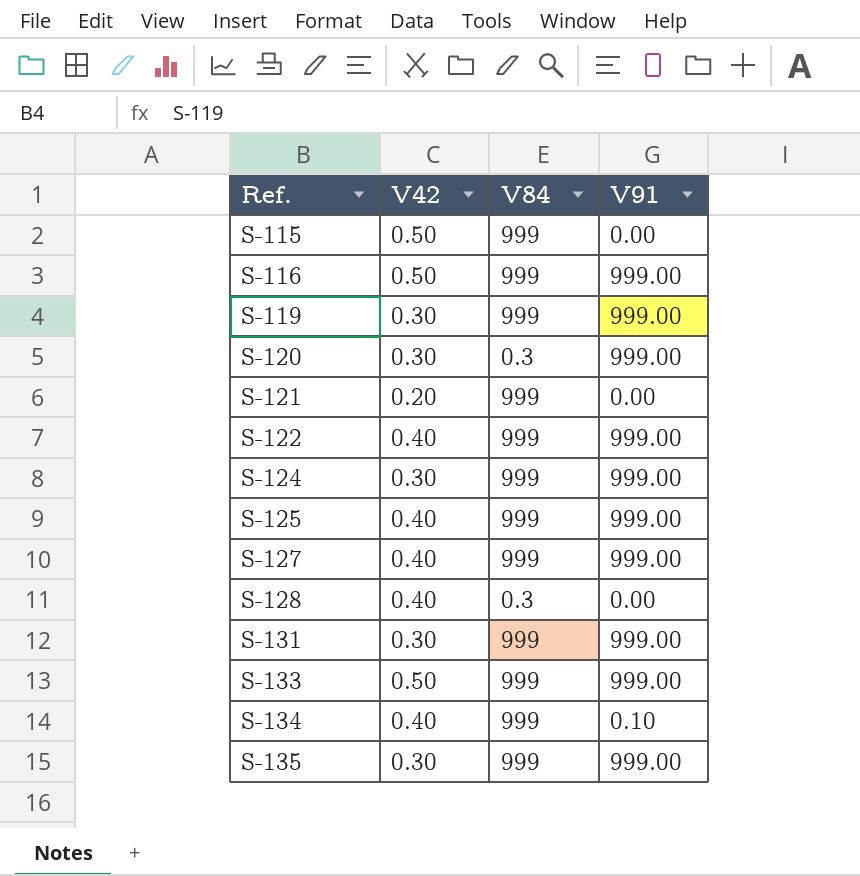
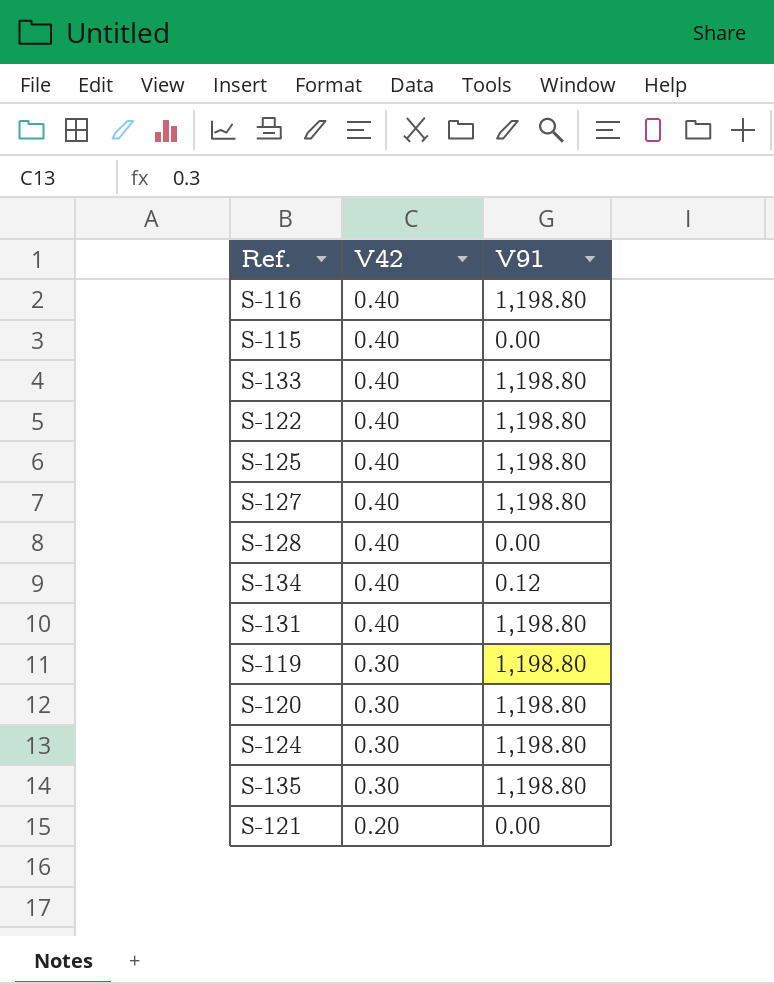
row order: Ref. ascending -> V42 descending
column V84 | position: 3 -> none
S-116 | V42: 0.50 -> 0.40
S-116 | V91: 999.00 -> 1,198.80
S-115 | V42: 0.50 -> 0.40
S-133 | V42: 0.50 -> 0.40
S-133 | V91: 999.00 -> 1,198.80
S-122 | V91: 999.00 -> 1,198.80
S-125 | V91: 999.00 -> 1,198.80
S-127 | V91: 999.00 -> 1,198.80
S-134 | V91: 0.10 -> 0.12
S-131 | V42: 0.30 -> 0.40
S-131 | V91: 999.00 -> 1,198.80
S-119 | V91: 999.00 -> 1,198.80
S-120 | V91: 999.00 -> 1,198.80
S-124 | V91: 999.00 -> 1,198.80
S-135 | V91: 999.00 -> 1,198.80

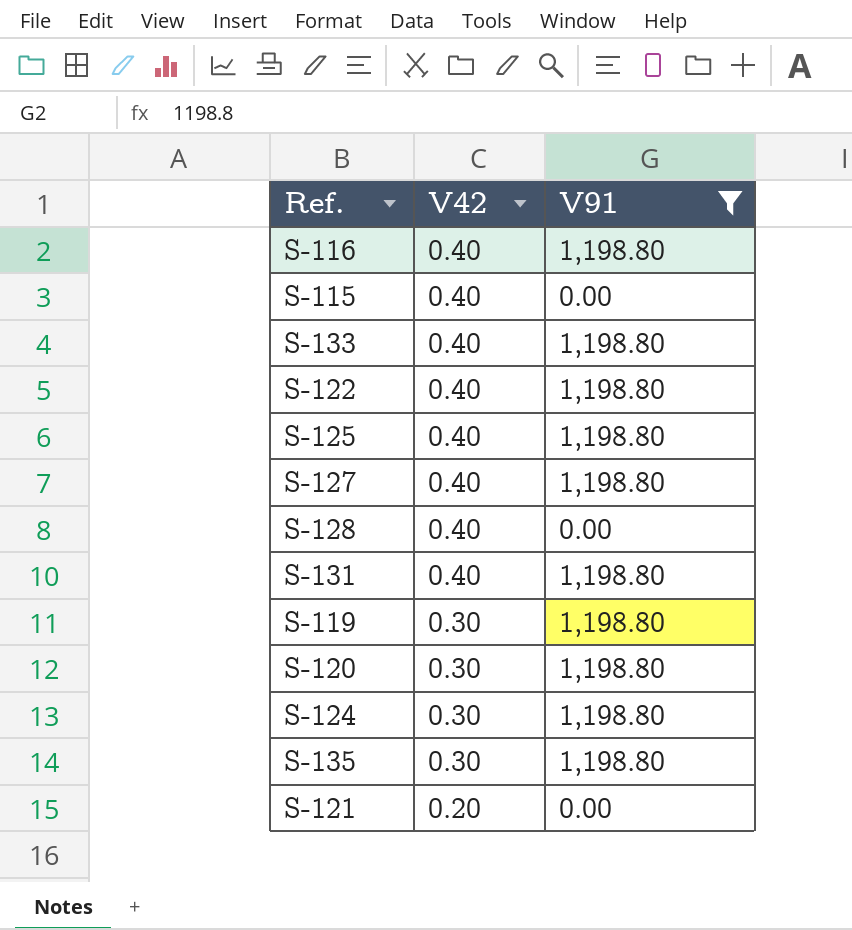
filter: none -> V91 != 0.12

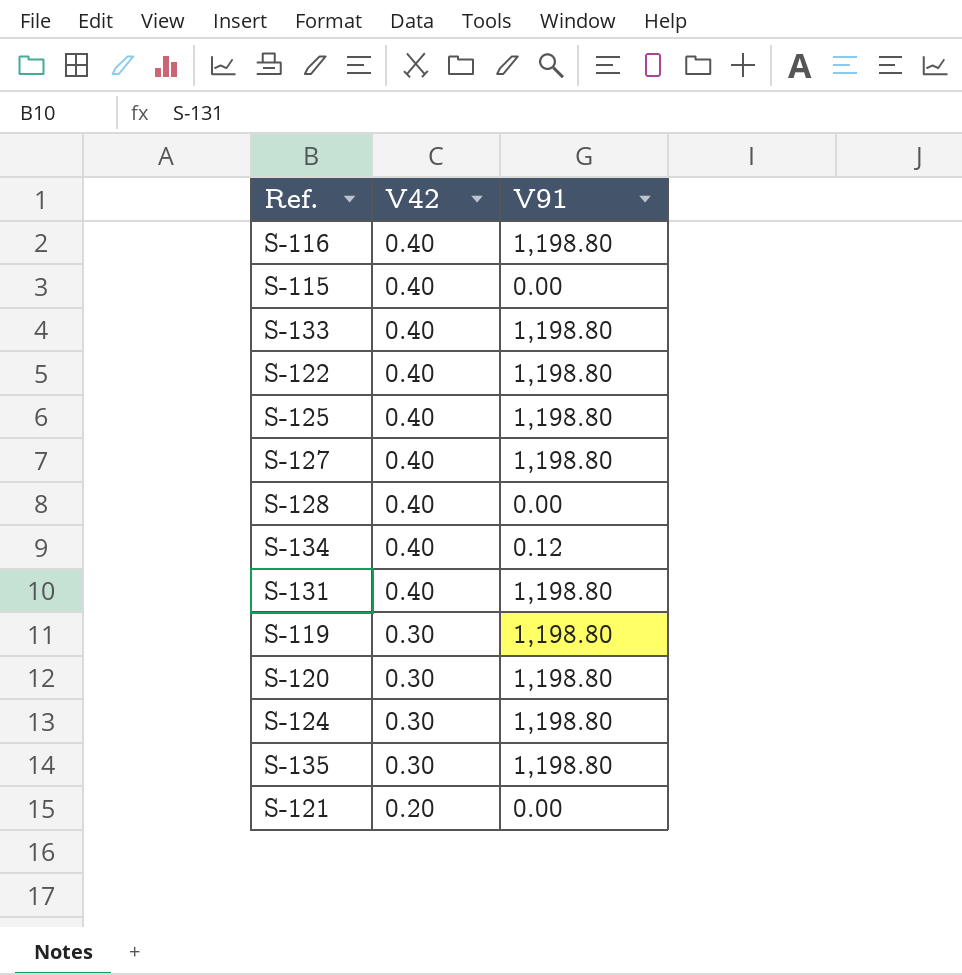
filter: V91 != 0.12 -> none

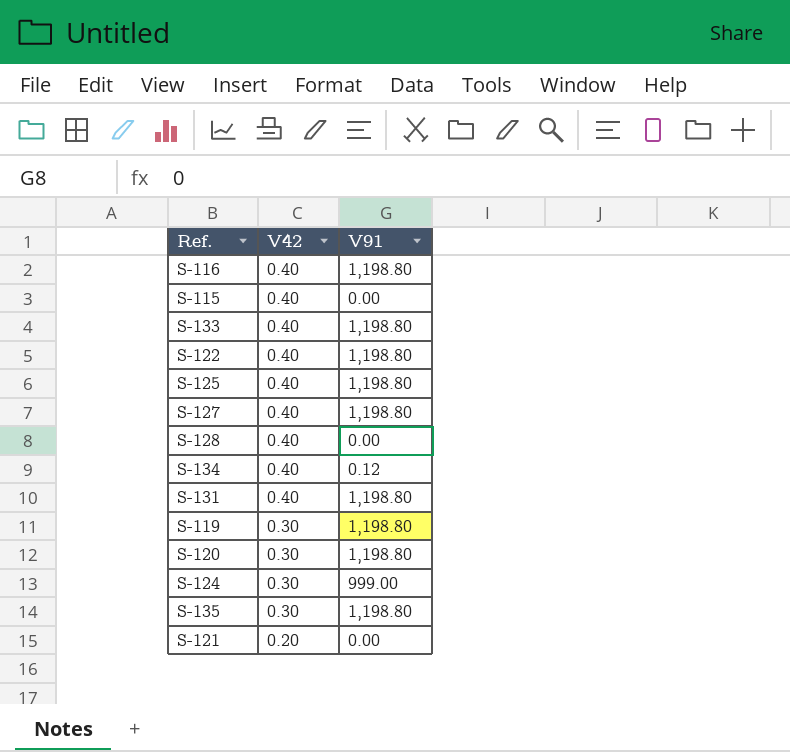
S-124 | V91: 1,198.80 -> 999.00

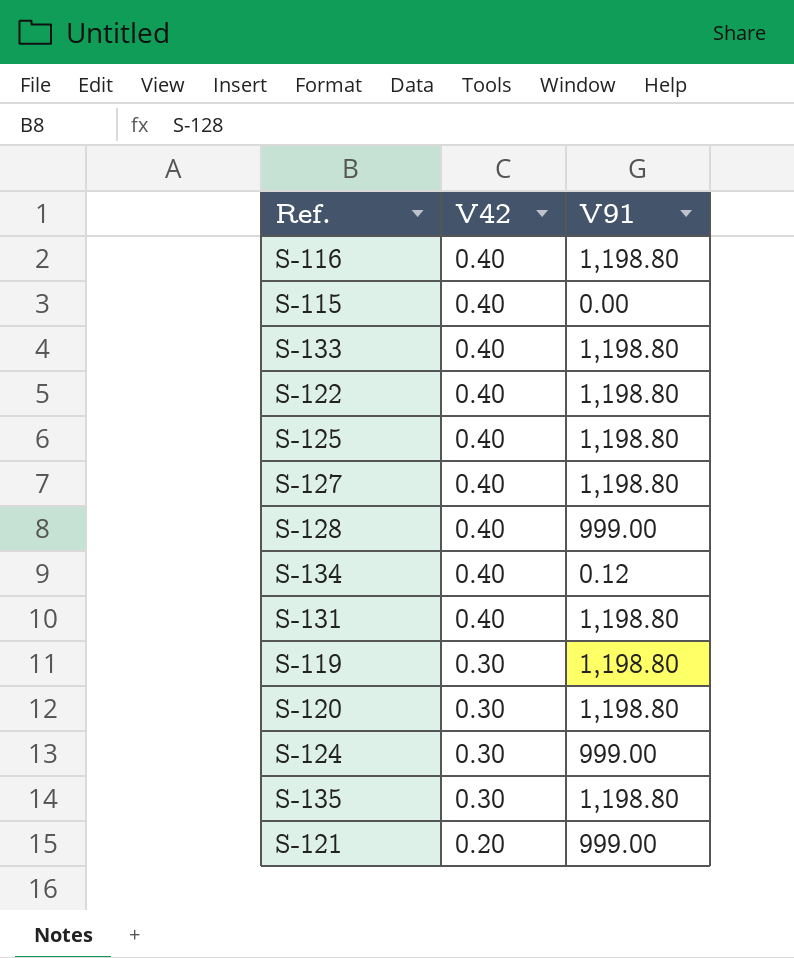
S-128 | V91: 0.00 -> 999.00
S-121 | V91: 0.00 -> 999.00

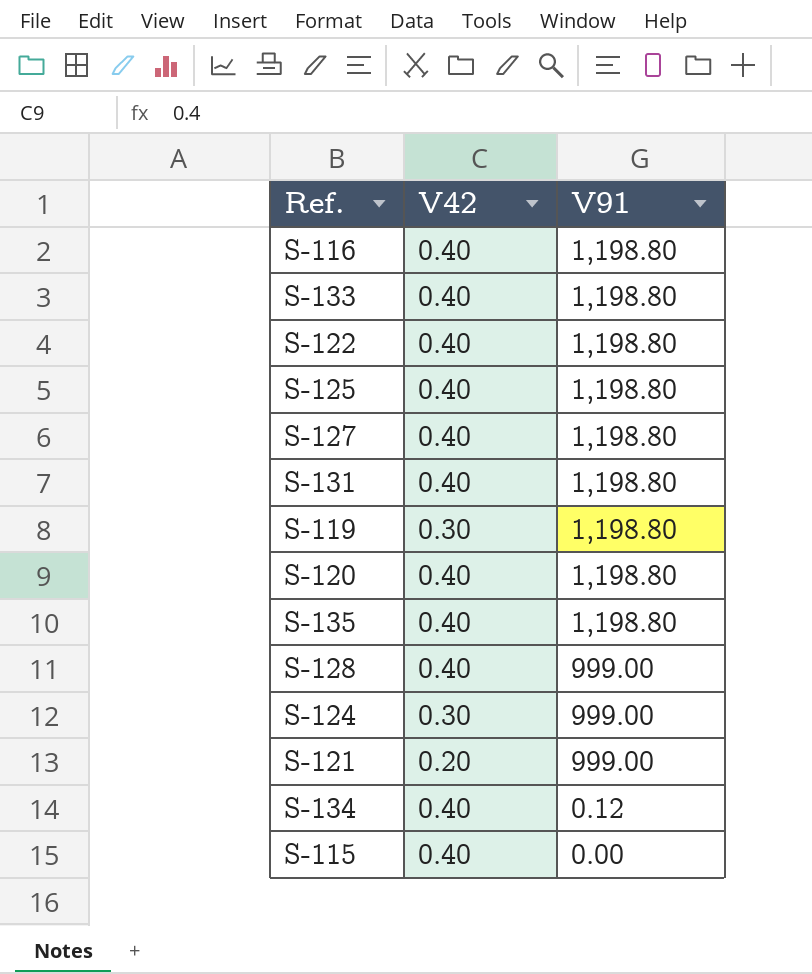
row order: V42 descending -> V91 descending
S-120 | V42: 0.30 -> 0.40
S-135 | V42: 0.30 -> 0.40

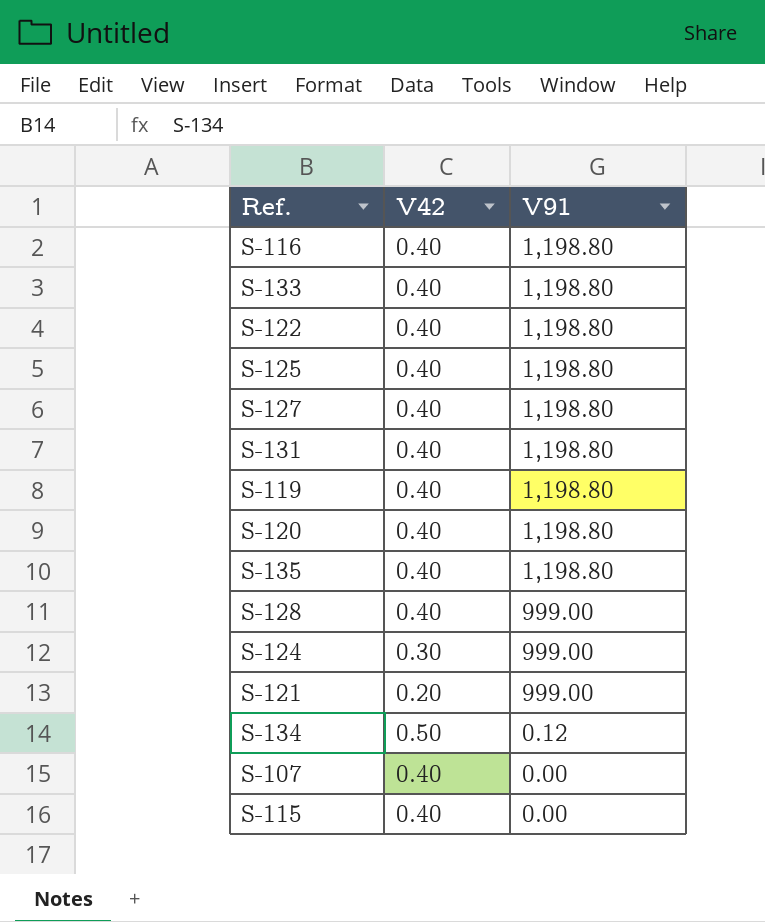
S-119 | V42: 0.30 -> 0.40
S-134 | V42: 0.40 -> 0.50
row S-107: none -> 0.40 | 0.00

